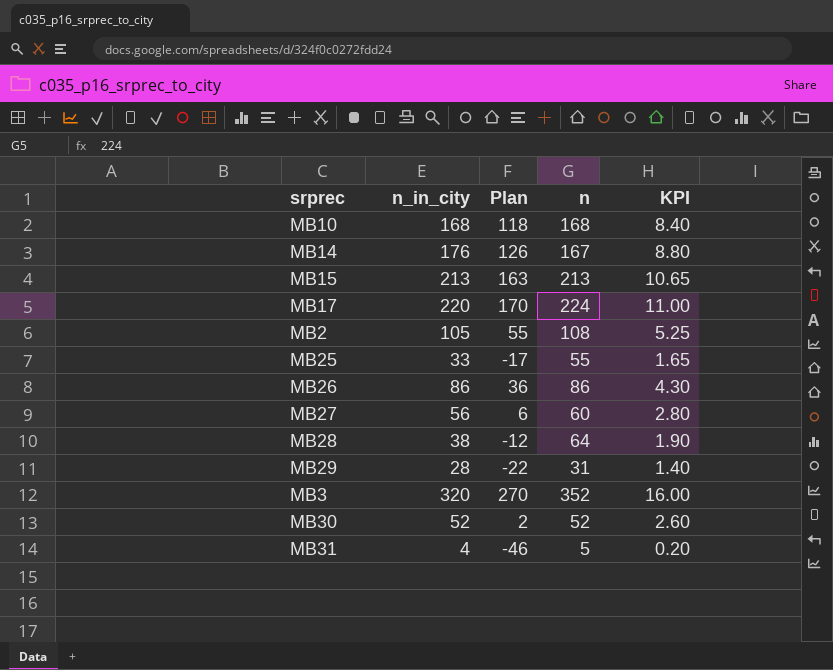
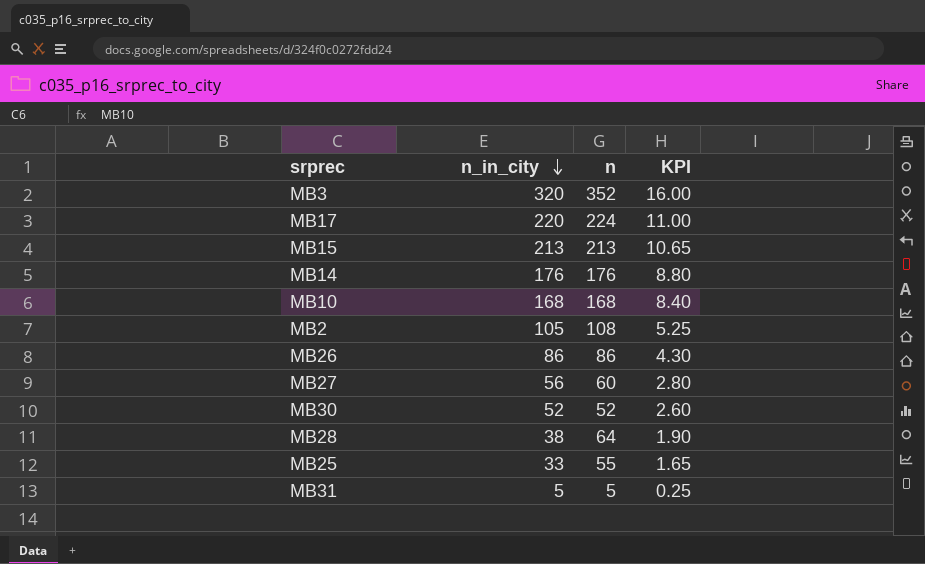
row order: none -> n_in_city descending
column Plan | formula: [n_in_city] - 50 -> none
row MB29: 28 | -22 | 31 | 1.40 -> none
MB14 | n: 167 -> 176
MB31 | n_in_city: 4 -> 5
MB31 | KPI: 0.20 -> 0.25

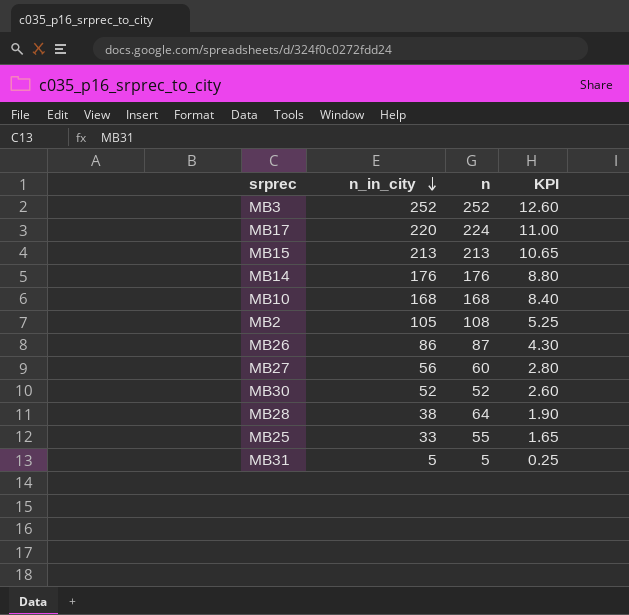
MB3 | n_in_city: 320 -> 252
MB3 | n: 352 -> 252
MB3 | KPI: 16.00 -> 12.60
MB26 | n: 86 -> 87

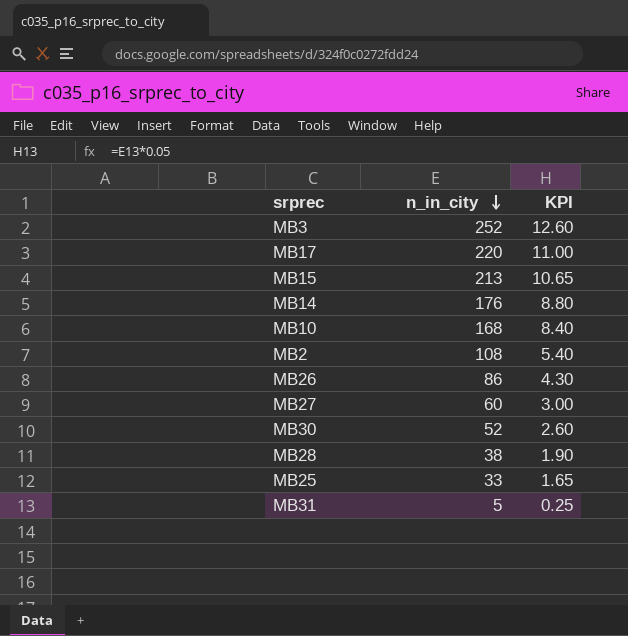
column n | position: 3 -> none
MB2 | n_in_city: 105 -> 108
MB2 | KPI: 5.25 -> 5.40
MB27 | n_in_city: 56 -> 60
MB27 | KPI: 2.80 -> 3.00

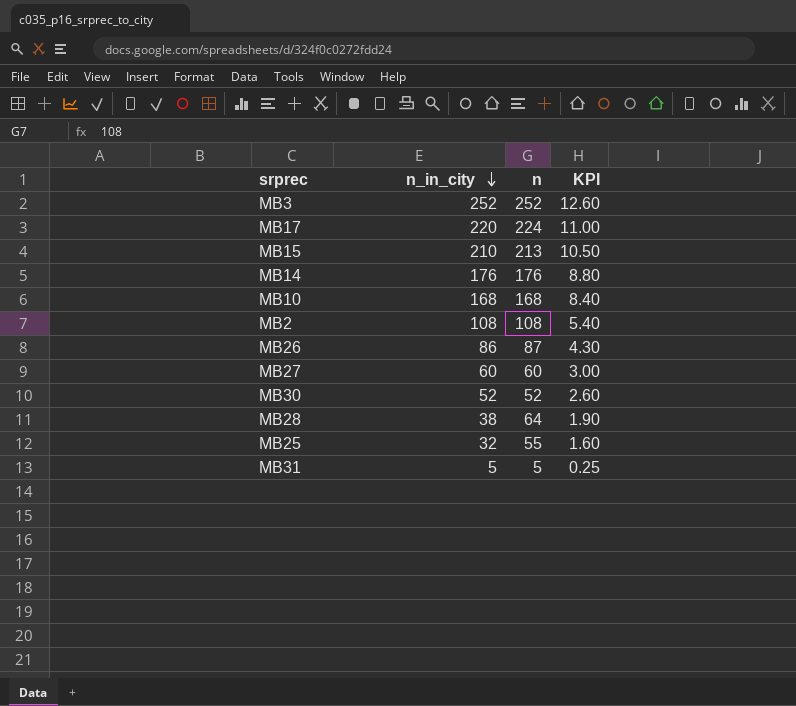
column n | position: none -> 3
MB15 | n_in_city: 213 -> 210
MB15 | KPI: 10.65 -> 10.50
MB25 | n_in_city: 33 -> 32
MB25 | KPI: 1.65 -> 1.60

